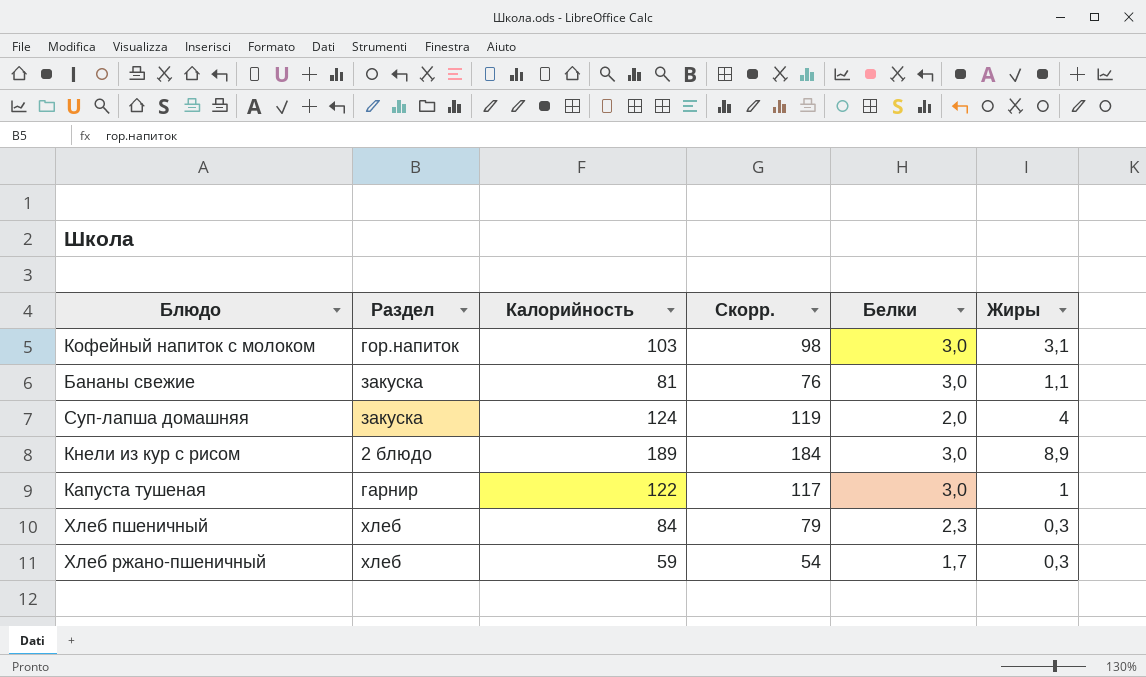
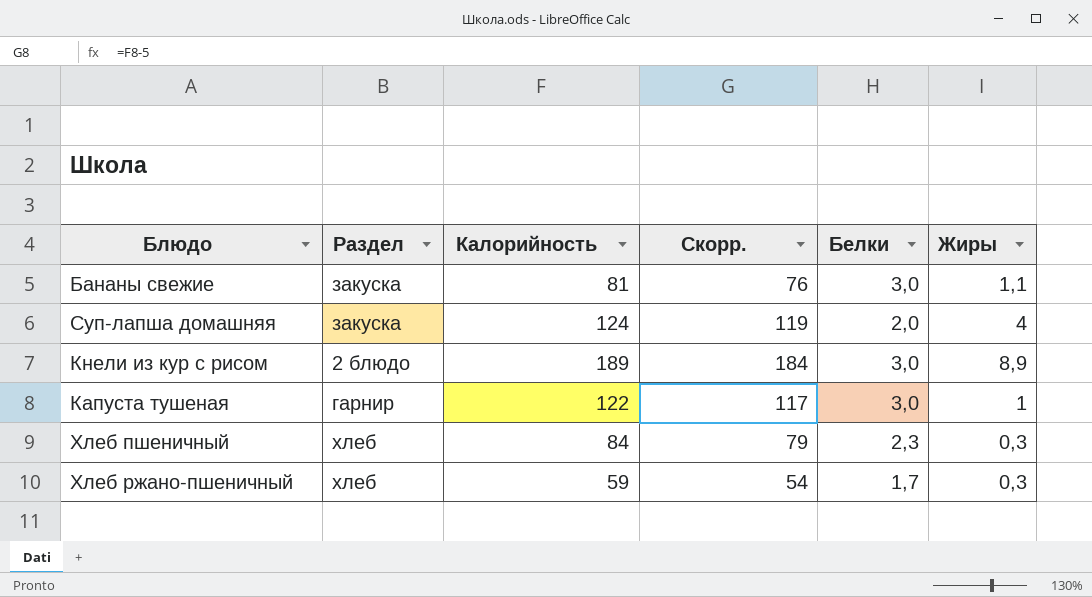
row Кофейный напиток с молоком: гор.напиток | 103 | 98 | 3,0 | 3,1 -> none

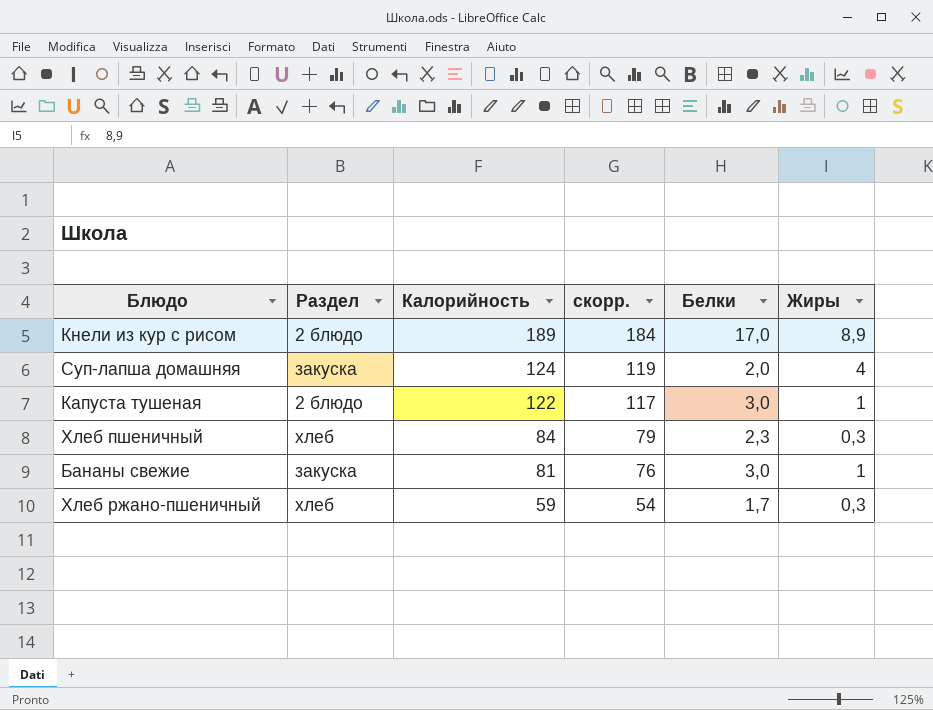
row order: none -> Калорийность descending
column name: Скорр. -> скорр.
Кнели из кур с рисом | Белки: 3,0 -> 17,0
Капуста тушеная | Раздел: гарнир -> 2 блюдо
Бананы свежие | Жиры: 1,1 -> 1

